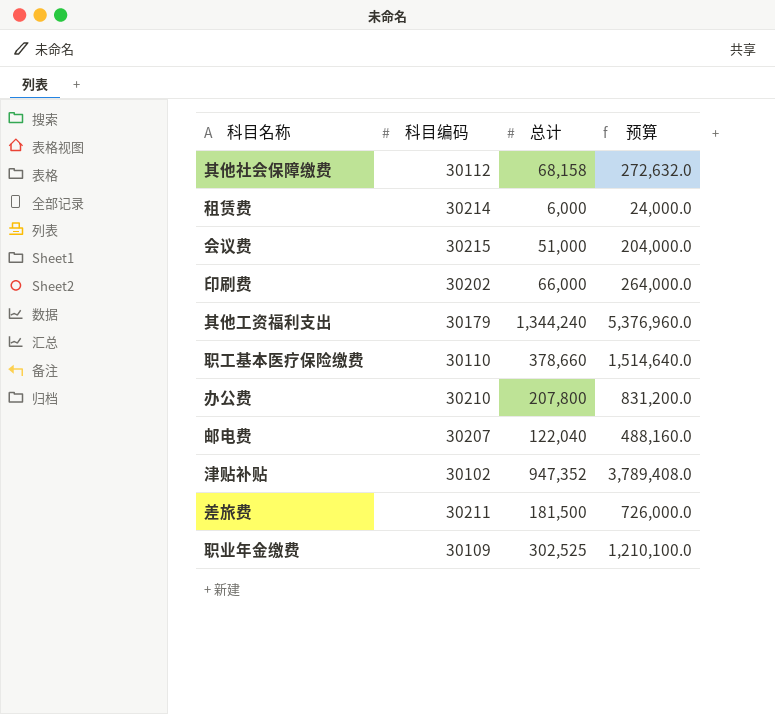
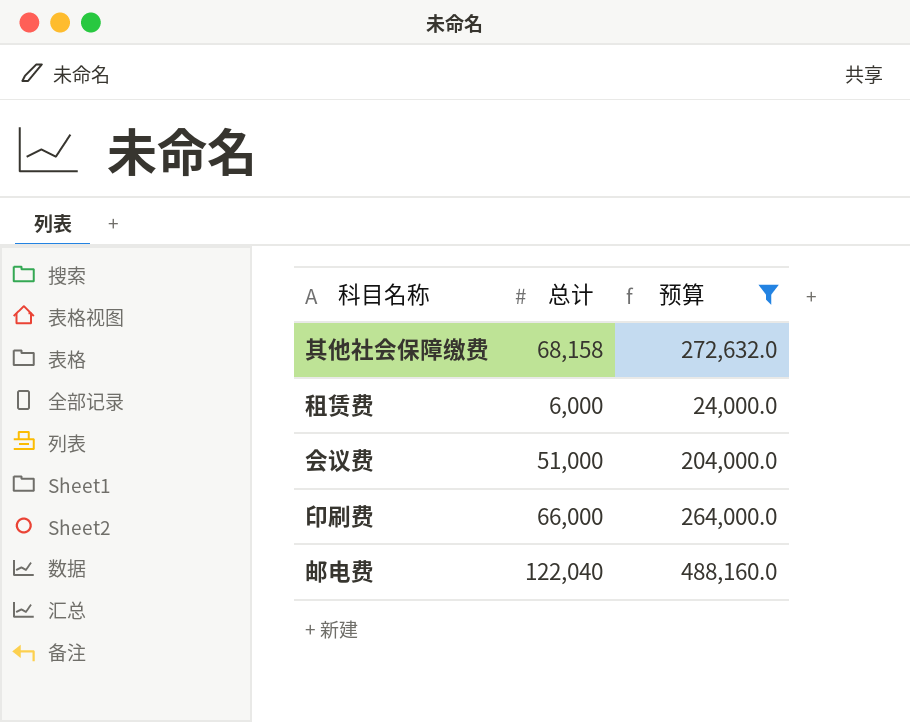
filter: none -> 预算 <= 488,160.0
column 科目编码 | position: 2 -> none

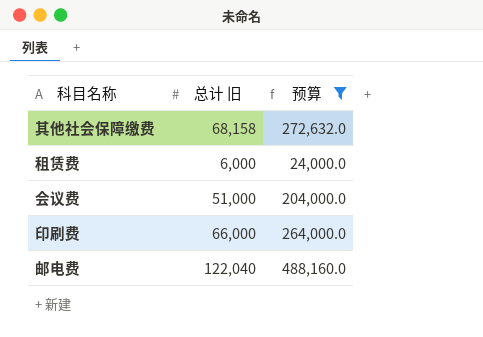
column name: 总计 -> 总计 旧

